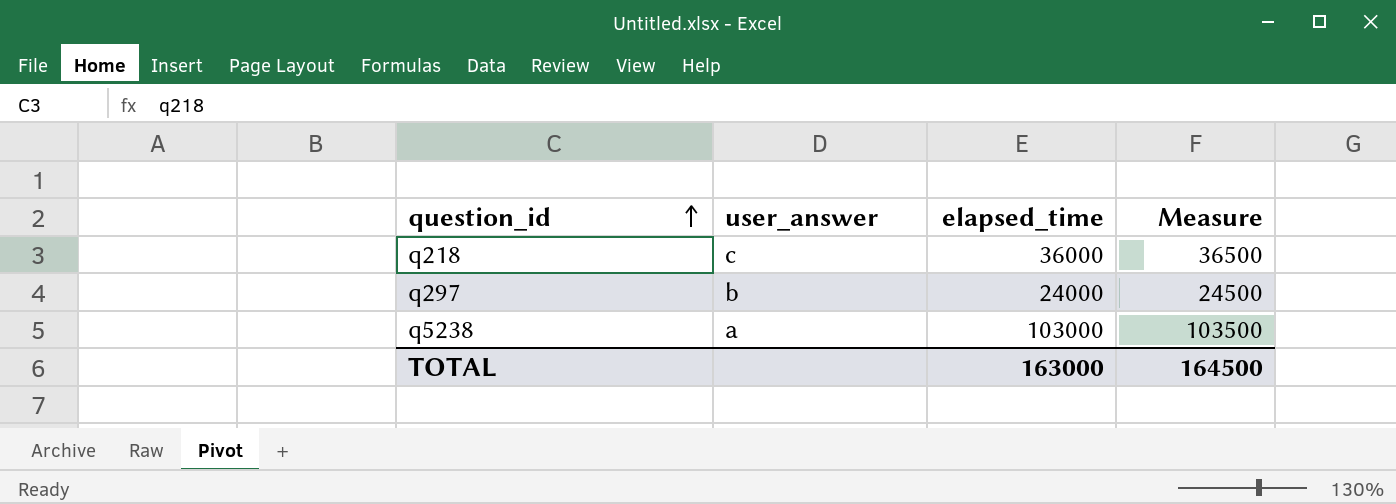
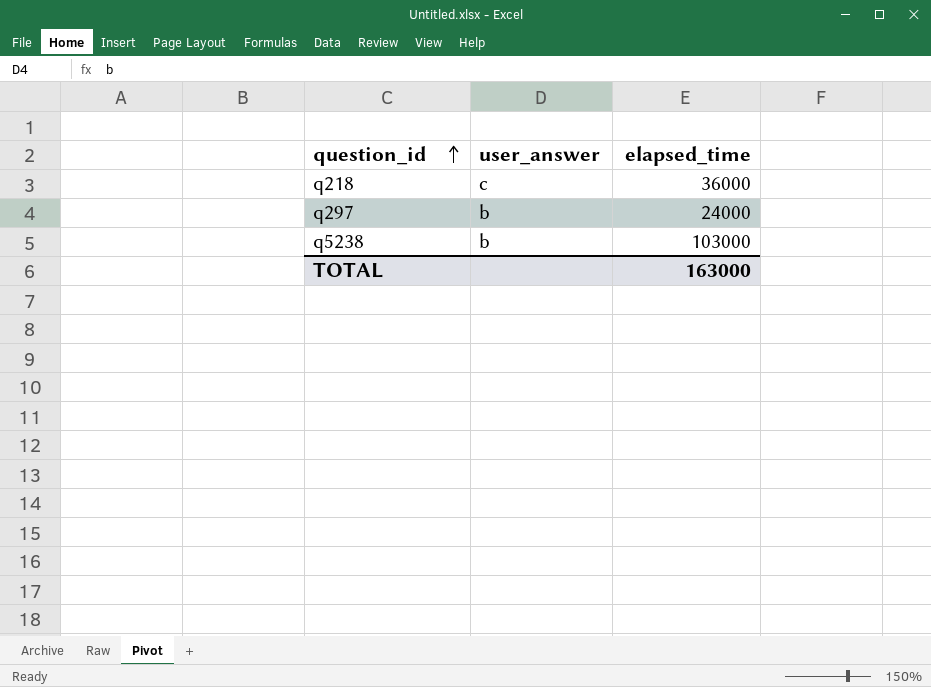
column Measure | formula: [elapsed_time] + 500 -> none
q5238 | user_answer: a -> b

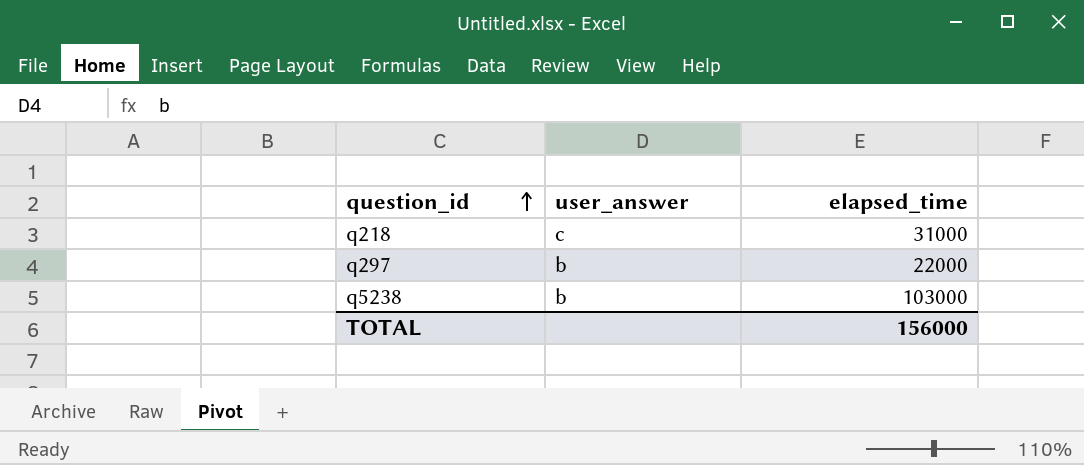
q218 | elapsed_time: 36000 -> 31000
q297 | elapsed_time: 24000 -> 22000
TOTAL | elapsed_time: 163000 -> 156000

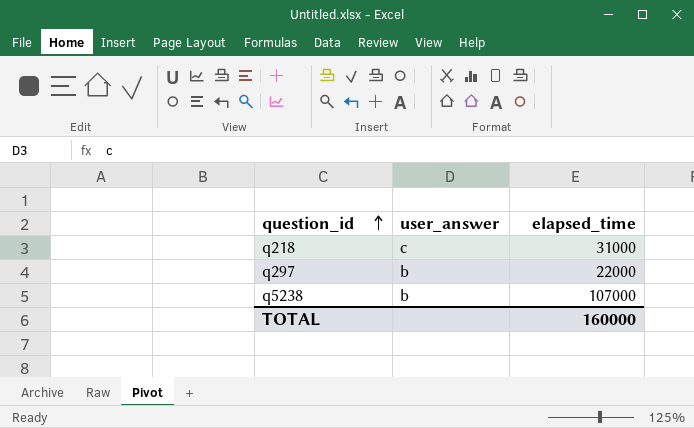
q5238 | elapsed_time: 103000 -> 107000
TOTAL | elapsed_time: 156000 -> 160000

